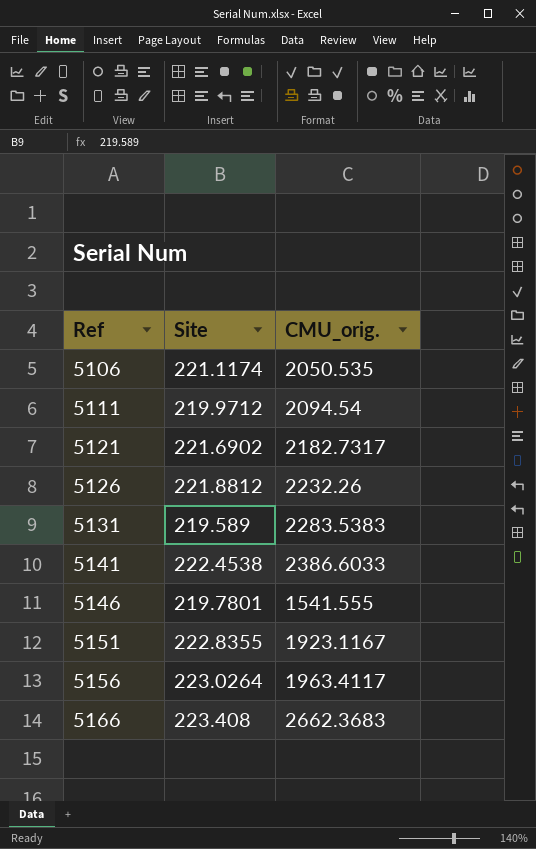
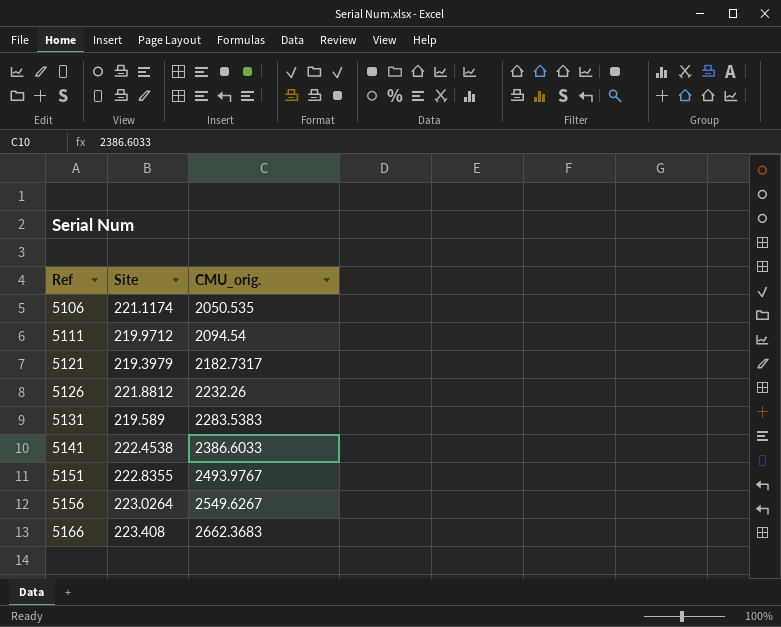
row 5146: 219.7801 | 1541.555 -> none
5121 | Site: 221.6902 -> 219.3979
5151 | CMU_orig.: 1923.1167 -> 2493.9767
5156 | CMU_orig.: 1963.4117 -> 2549.6267

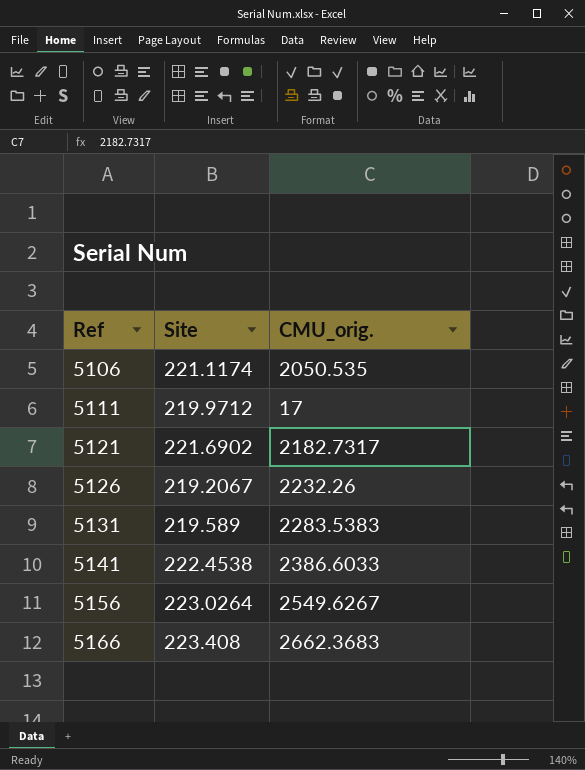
row 5151: 222.8355 | 2493.9767 -> none
5111 | CMU_orig.: 2094.54 -> 17
5121 | Site: 219.3979 -> 221.6902
5126 | Site: 221.8812 -> 219.2067

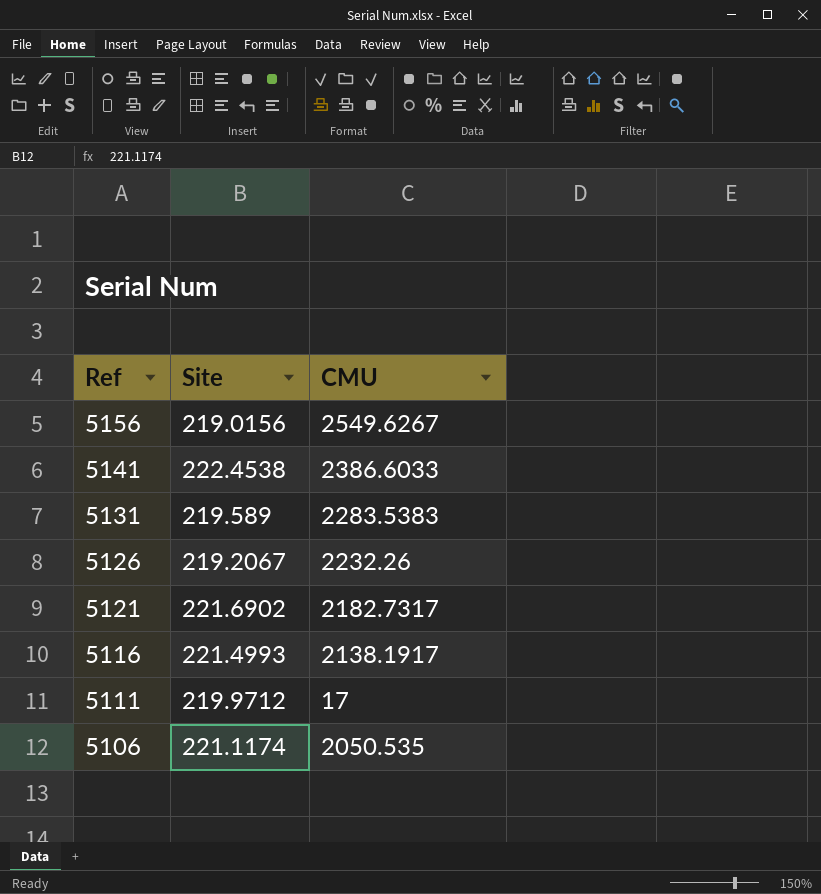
row order: Ref ascending -> Ref descending
column name: CMU_orig. -> CMU
row 5166: 223.408 | 2662.3683 -> none
5156 | Site: 223.0264 -> 219.0156
row 5116: none -> 221.4993 | 2138.1917

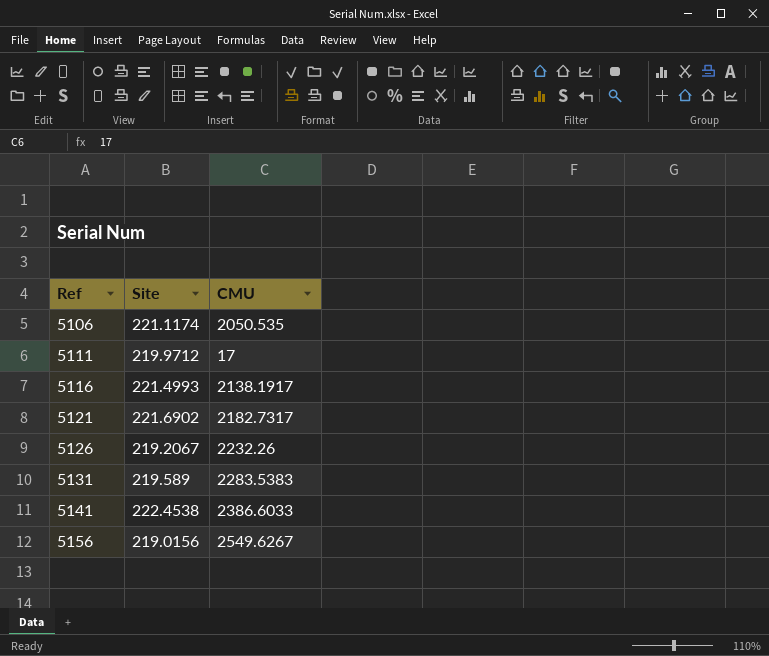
row order: Ref descending -> Ref ascending

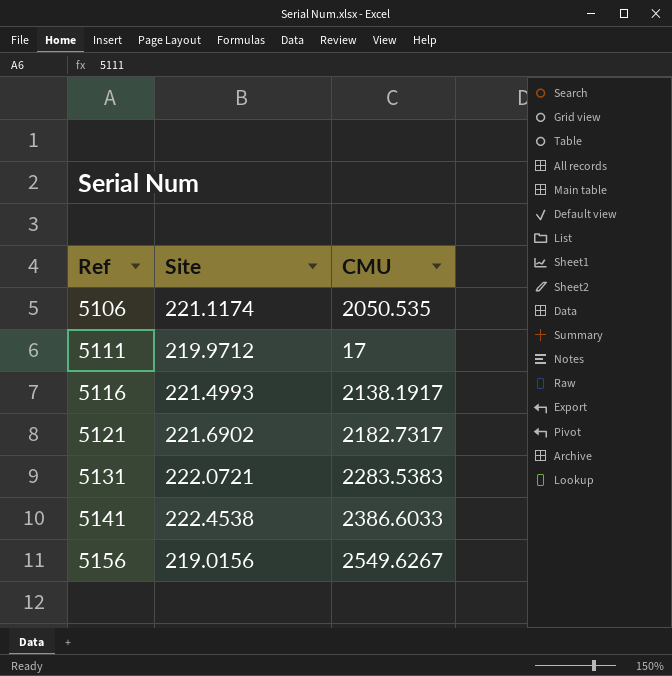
row 5126: 219.2067 | 2232.26 -> none
5131 | Site: 219.589 -> 222.0721

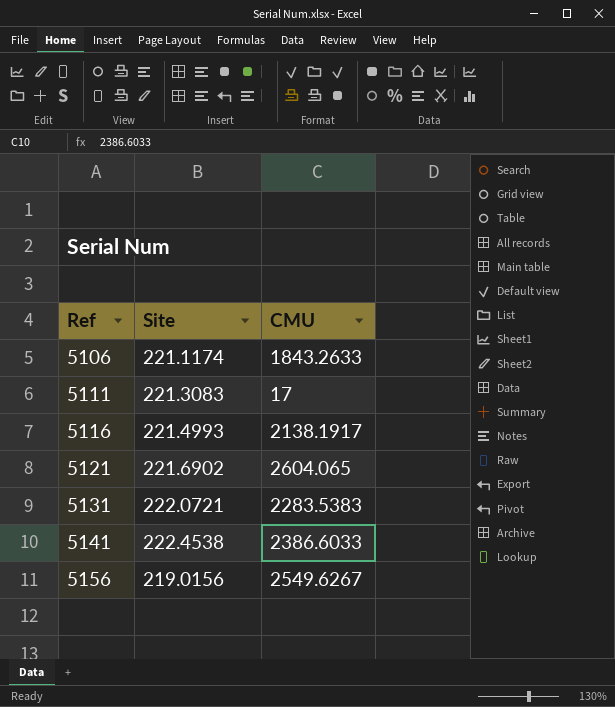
5106 | CMU: 2050.535 -> 1843.2633
5111 | Site: 219.9712 -> 221.3083
5121 | CMU: 2182.7317 -> 2604.065

